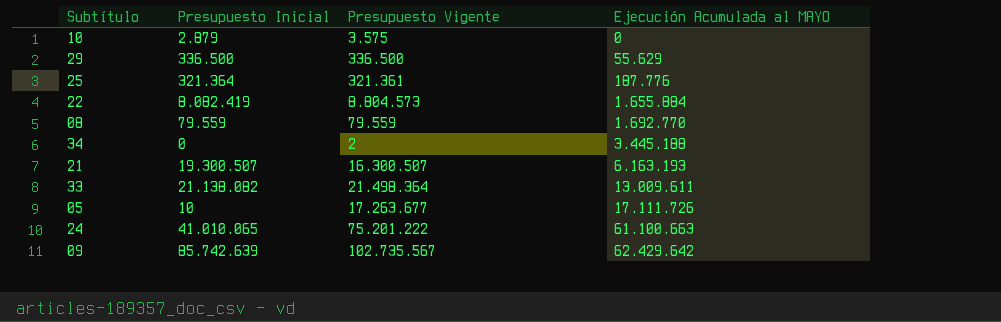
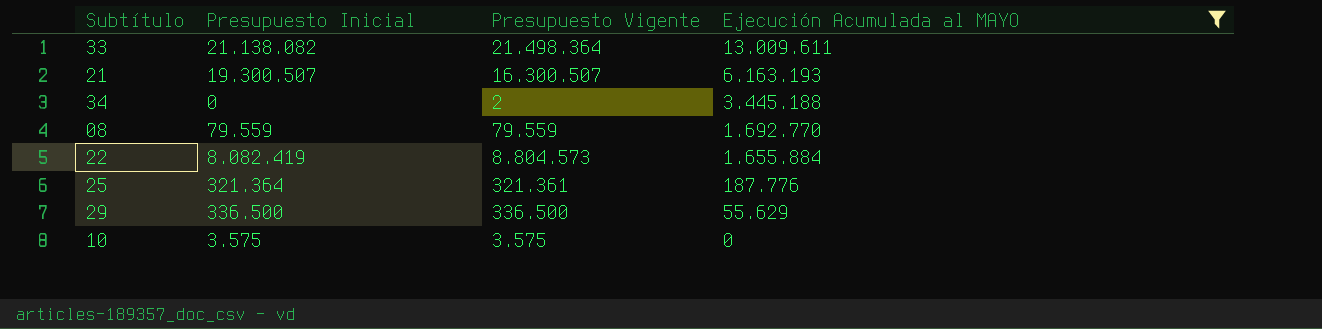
filter: none -> Ejecución Acumulada al MAYO <= 13.009.611
row order: Ejecución Acumulada al MAYO ascending -> Ejecución Acumulada al MAYO descending
10 | Presupuesto Inicial: 2.879 -> 3.575

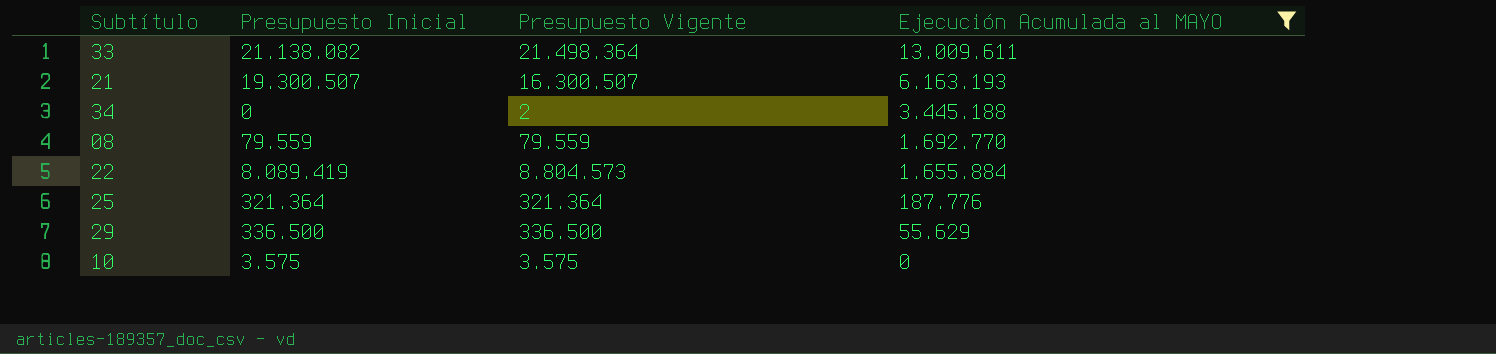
22 | Presupuesto Inicial: 8.082.419 -> 8.089.419
25 | Presupuesto Vigente: 321.361 -> 321.364

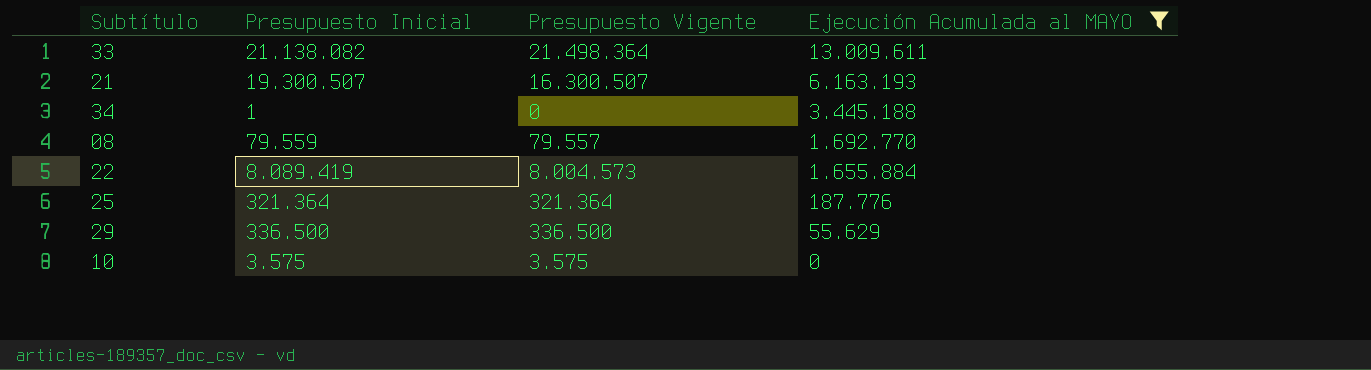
34 | Presupuesto Inicial: 0 -> 1
34 | Presupuesto Vigente: 2 -> 0
08 | Presupuesto Vigente: 79.559 -> 79.557
22 | Presupuesto Vigente: 8.804.573 -> 8.004.573

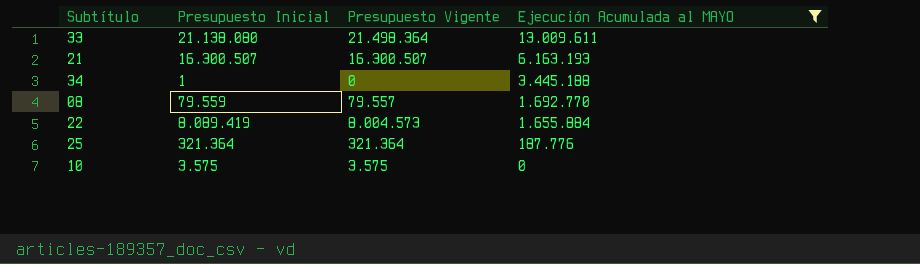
row 29: 336.500 | 336.500 | 55.629 -> none
33 | Presupuesto Inicial: 21.138.082 -> 21.138.080
21 | Presupuesto Inicial: 19.300.507 -> 16.300.507

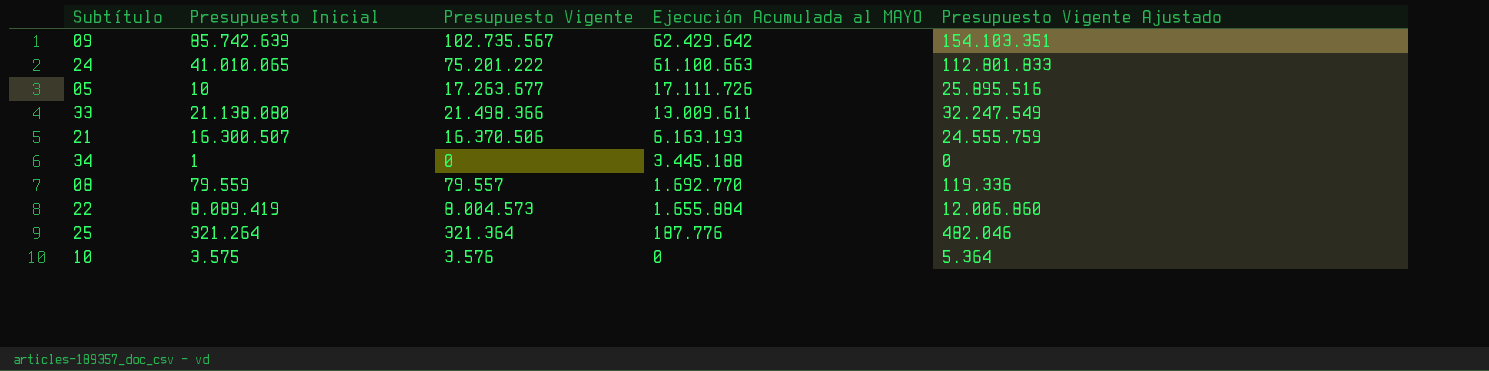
filter: Ejecución Acumulada al MAYO <= 13.009.611 -> none
column Presupuesto Vigente Ajustado | formula: none -> [Presupuesto Vigente] * 1,5
33 | Presupuesto Vigente: 21.498.364 -> 21.498.366
21 | Presupuesto Vigente: 16.300.507 -> 16.370.506
25 | Presupuesto Inicial: 321.364 -> 321.264
10 | Presupuesto Vigente: 3.575 -> 3.576

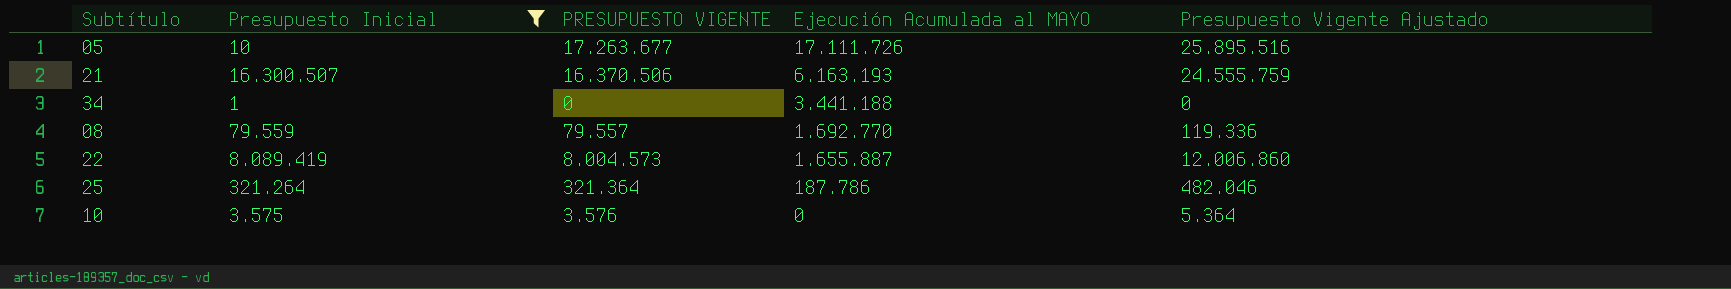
filter: none -> Presupuesto Inicial <= 16.300.507
column name: Presupuesto Vigente -> PRESUPUESTO VIGENTE
34 | Ejecución Acumulada al MAYO: 3.445.188 -> 3.441.188
22 | Ejecución Acumulada al MAYO: 1.655.884 -> 1.655.887
25 | Ejecución Acumulada al MAYO: 187.776 -> 187.786

